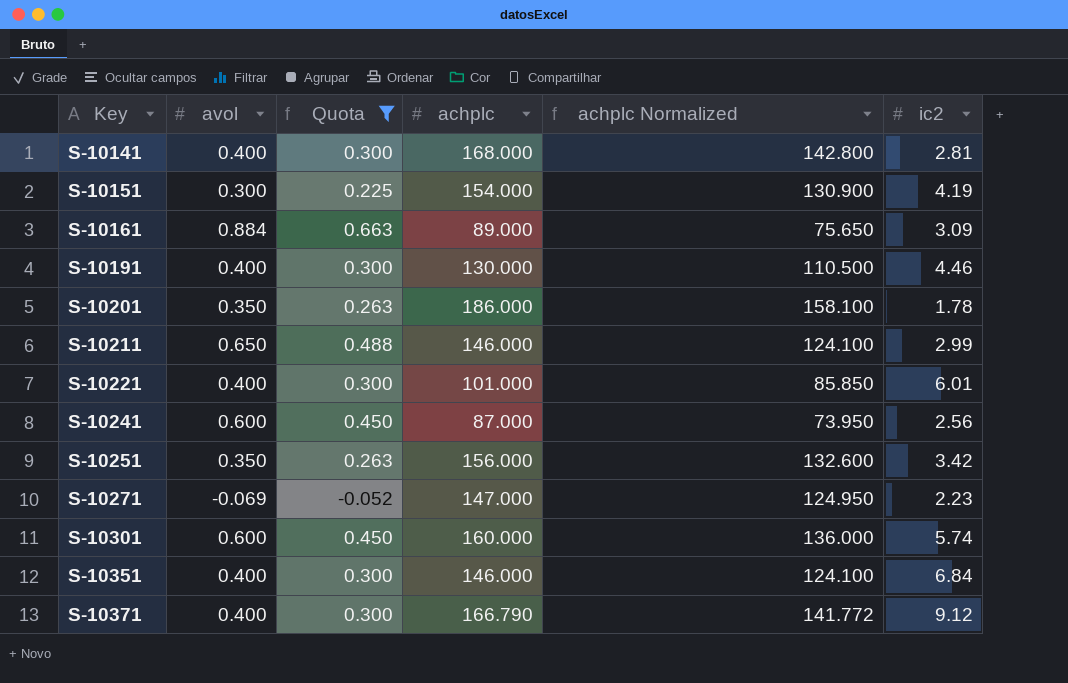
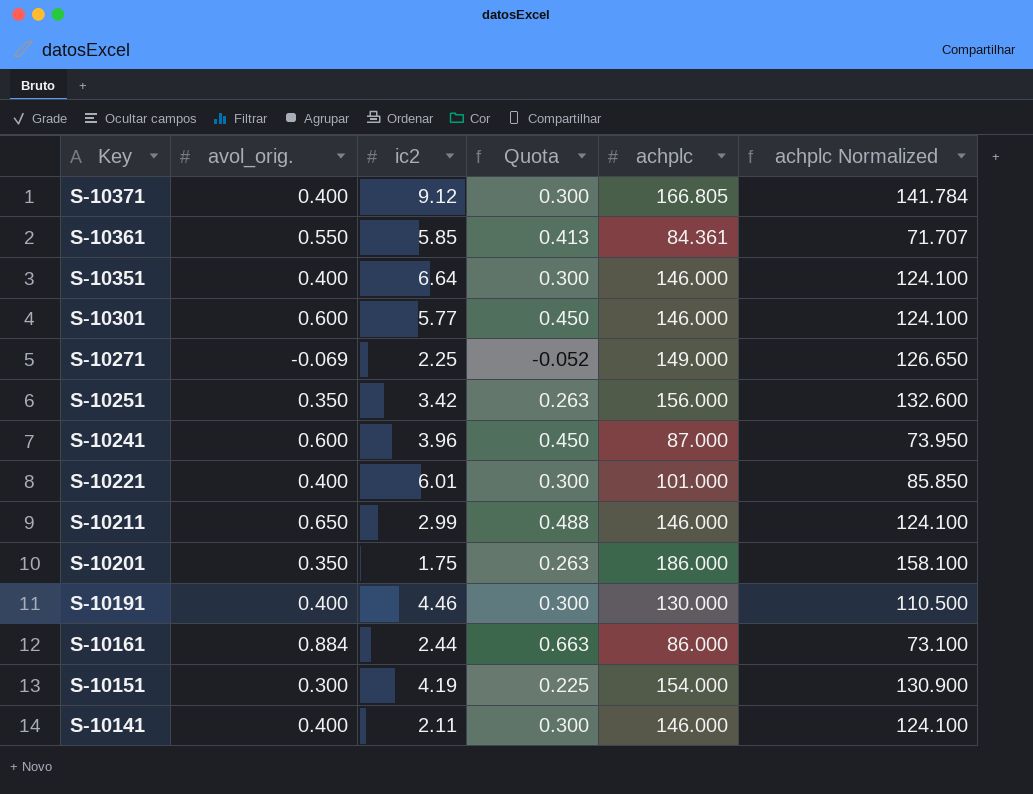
filter: Quota != 0.413 -> none
row order: Key ascending -> Key descending
column name: avol -> avol_orig.
column ic2 | position: 6 -> 3
S-10371 | achplc: 166.790 -> 166.805
S-10371 | achplc Normalized: 141.772 -> 141.784
S-10351 | ic2: 6.84 -> 6.64
S-10301 | ic2: 5.74 -> 5.77
S-10301 | achplc: 160.000 -> 146.000
S-10301 | achplc Normalized: 136.000 -> 124.100
S-10271 | ic2: 2.23 -> 2.25
S-10271 | achplc: 147.000 -> 149.000
S-10271 | achplc Normalized: 124.950 -> 126.650
S-10241 | ic2: 2.56 -> 3.96
S-10201 | ic2: 1.78 -> 1.75
S-10161 | ic2: 3.09 -> 2.44
S-10161 | achplc: 89.000 -> 86.000
S-10161 | achplc Normalized: 75.650 -> 73.100
S-10141 | ic2: 2.81 -> 2.11
S-10141 | achplc: 168.000 -> 146.000
S-10141 | achplc Normalized: 142.800 -> 124.100

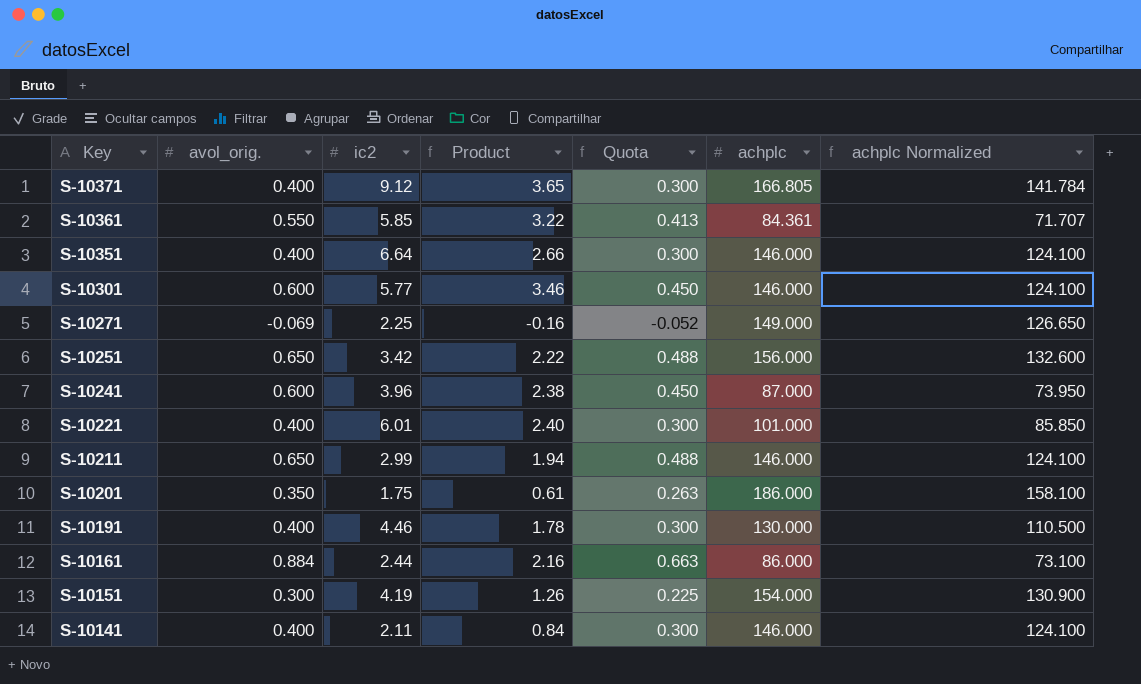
column Product | formula: none -> [avol_orig.] * [ic2]
S-10251 | avol_orig.: 0.350 -> 0.650
S-10251 | Quota: 0.263 -> 0.488

